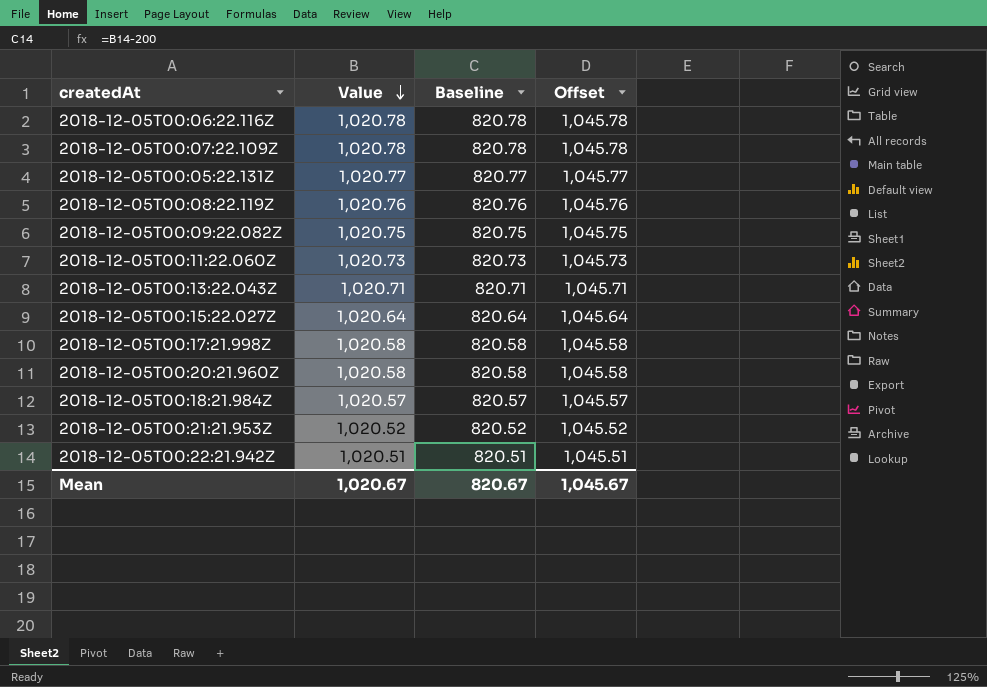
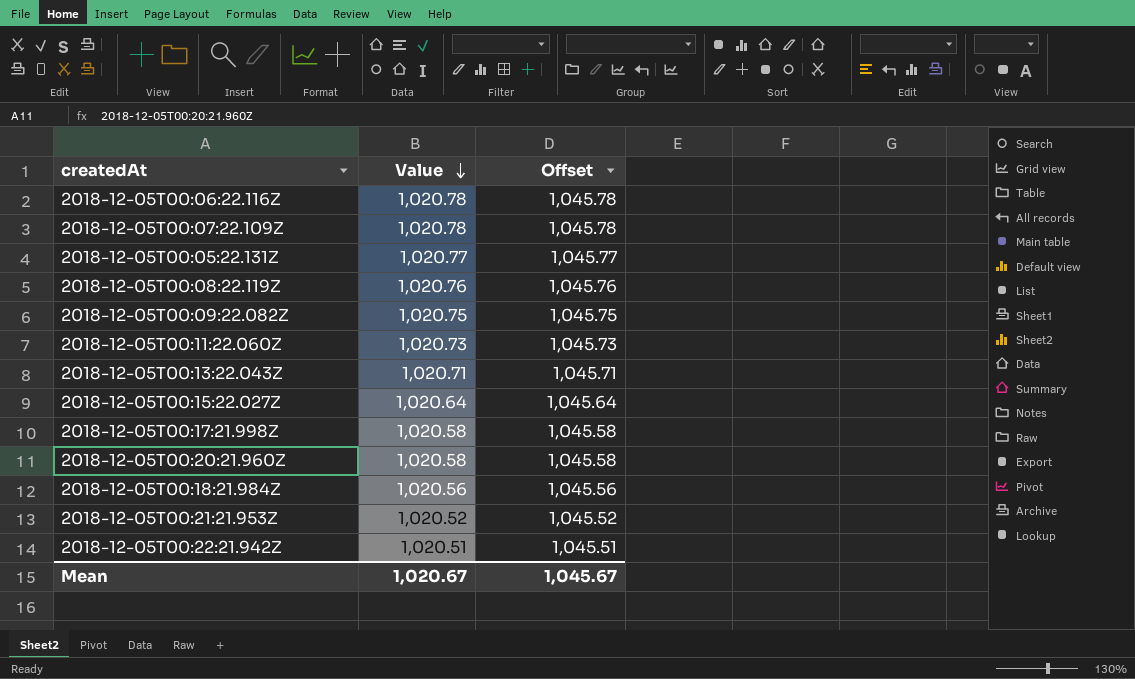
column Baseline | formula: [Value] - 200 -> none
2018-12-05T00:18:21.984Z | Value: 1,020.57 -> 1,020.56
2018-12-05T00:18:21.984Z | Offset: 1,045.57 -> 1,045.56

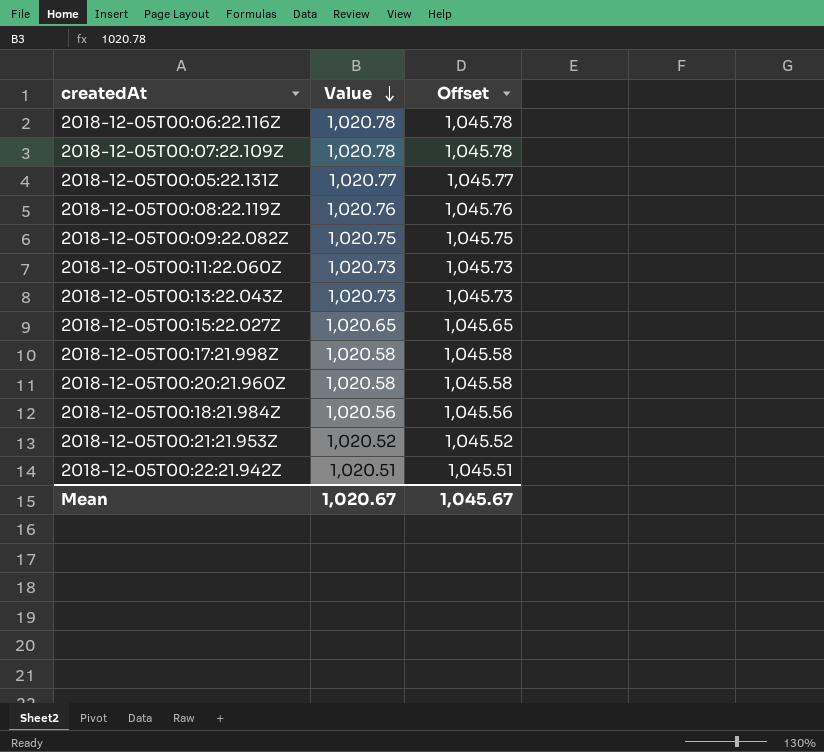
2018-12-05T00:13:22.043Z | Value: 1,020.71 -> 1,020.73
2018-12-05T00:13:22.043Z | Offset: 1,045.71 -> 1,045.73
2018-12-05T00:15:22.027Z | Value: 1,020.64 -> 1,020.65
2018-12-05T00:15:22.027Z | Offset: 1,045.64 -> 1,045.65

